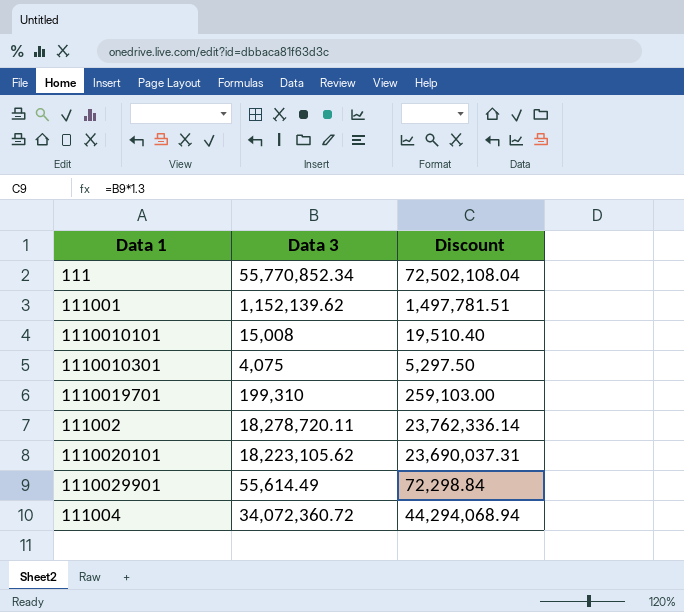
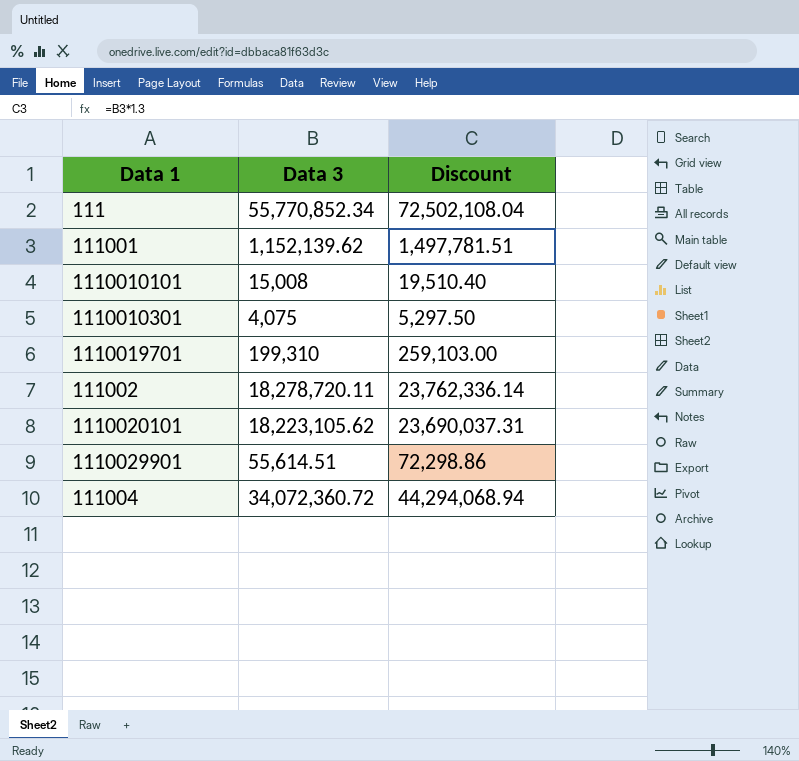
1110029901 | Data 3: 55,614.49 -> 55,614.51
1110029901 | Discount: 72,298.84 -> 72,298.86

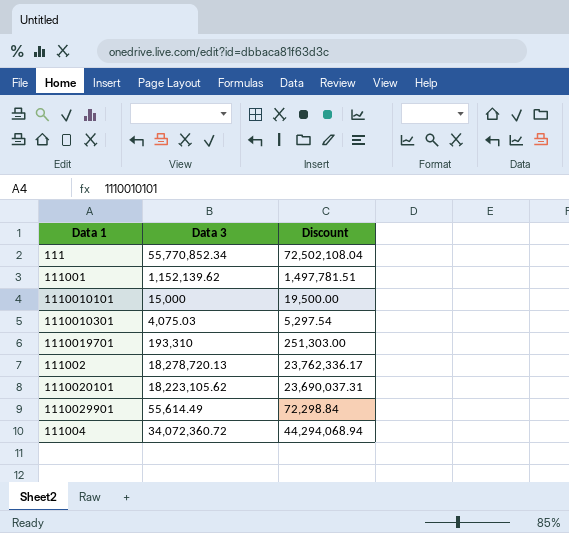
1110010101 | Data 3: 15,008 -> 15,000
1110010101 | Discount: 19,510.40 -> 19,500.00
1110010301 | Data 3: 4,075 -> 4,075.03
1110010301 | Discount: 5,297.50 -> 5,297.54
1110019701 | Data 3: 199,310 -> 193,310
1110019701 | Discount: 259,103.00 -> 251,303.00
111002 | Data 3: 18,278,720.11 -> 18,278,720.13
111002 | Discount: 23,762,336.14 -> 23,762,336.17
1110029901 | Data 3: 55,614.51 -> 55,614.49
1110029901 | Discount: 72,298.86 -> 72,298.84

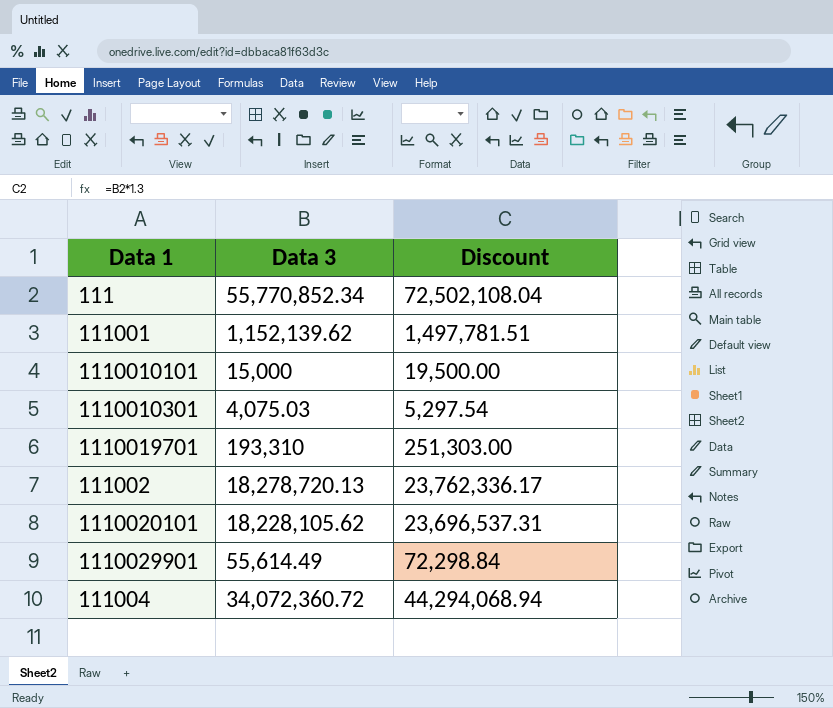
1110020101 | Data 3: 18,223,105.62 -> 18,228,105.62
1110020101 | Discount: 23,690,037.31 -> 23,696,537.31

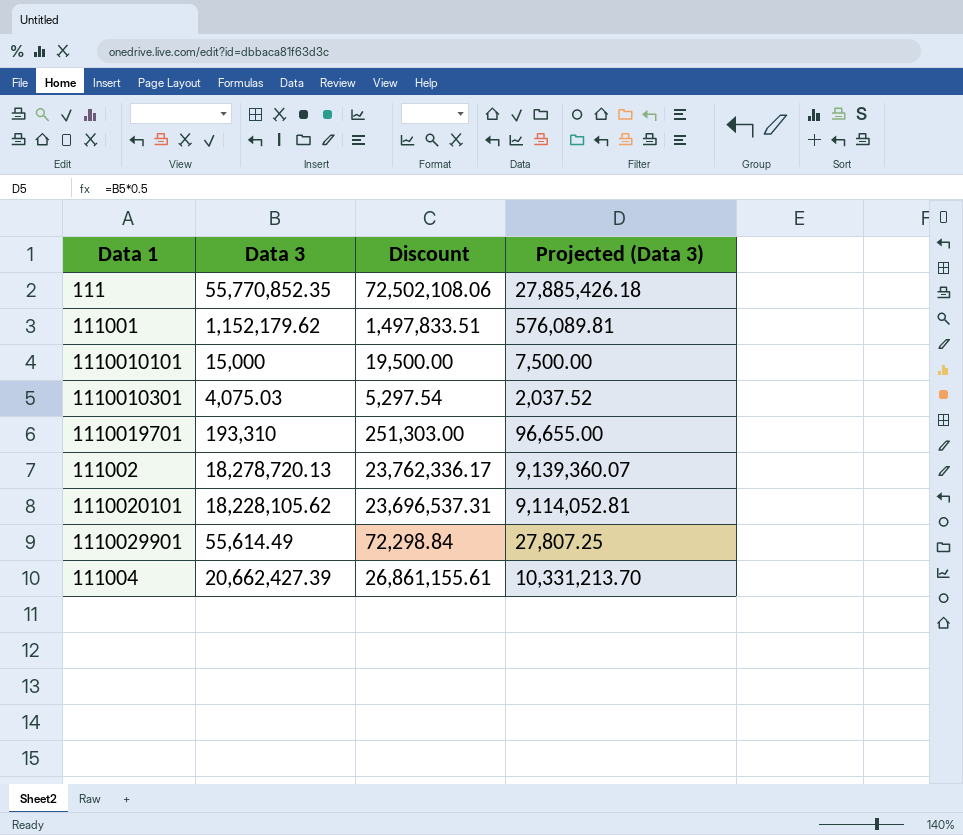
column Projected (Data 3) | formula: none -> [Data 3] * 0.5
111 | Data 3: 55,770,852.34 -> 55,770,852.35
111 | Discount: 72,502,108.04 -> 72,502,108.06
111001 | Data 3: 1,152,139.62 -> 1,152,179.62
111001 | Discount: 1,497,781.51 -> 1,497,833.51
111004 | Data 3: 34,072,360.72 -> 20,662,427.39
111004 | Discount: 44,294,068.94 -> 26,861,155.61

